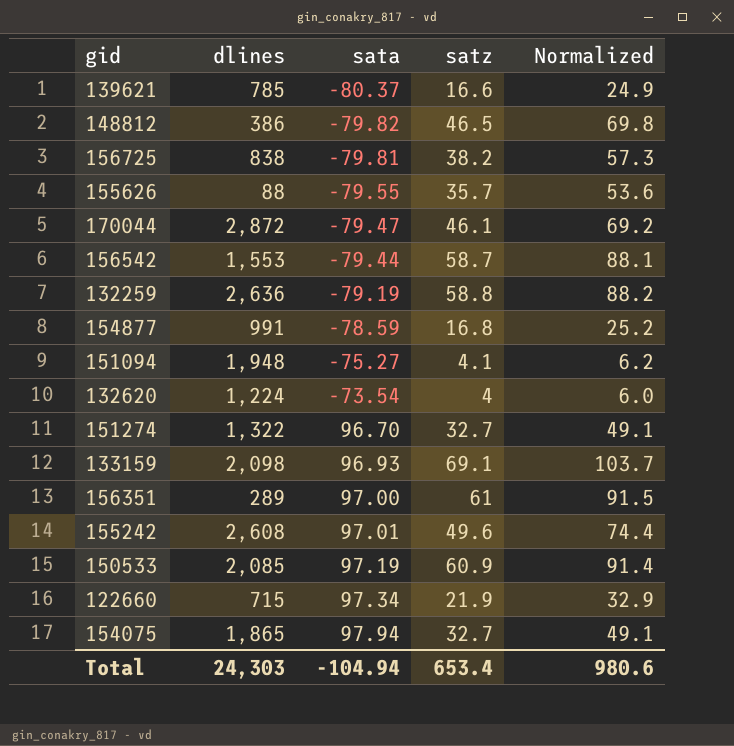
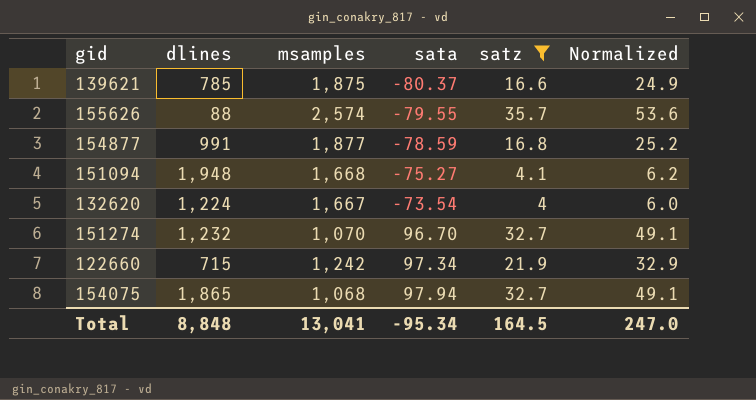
filter: none -> satz <= 35.7
column msamples | position: none -> 3
151274 | dlines: 1,322 -> 1,232
Total | dlines: 24,303 -> 8,848
Total | sata: -104.94 -> -95.34
Total | satz: 653.4 -> 164.5
Total | Normalized: 980.6 -> 247.0

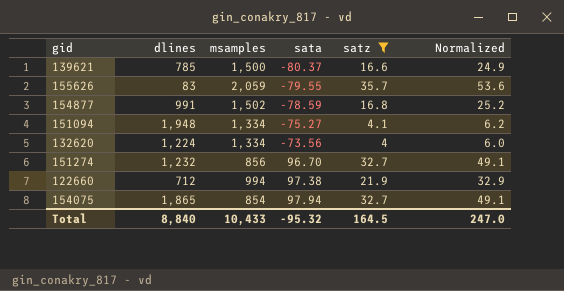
139621 | msamples: 1,875 -> 1,500
155626 | dlines: 88 -> 83
155626 | msamples: 2,574 -> 2,059
154877 | msamples: 1,877 -> 1,502
151094 | msamples: 1,668 -> 1,334
132620 | msamples: 1,667 -> 1,334
132620 | sata: -73.54 -> -73.56
151274 | msamples: 1,070 -> 856
122660 | dlines: 715 -> 712
122660 | msamples: 1,242 -> 994
122660 | sata: 97.34 -> 97.38
154075 | msamples: 1,068 -> 854
Total | dlines: 8,848 -> 8,840
Total | msamples: 13,041 -> 10,433
Total | sata: -95.34 -> -95.32

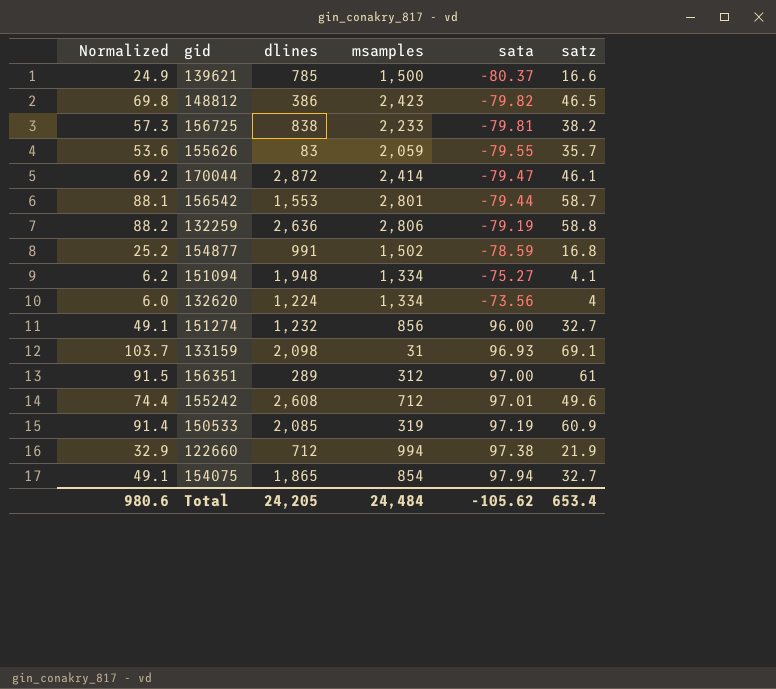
filter: satz <= 35.7 -> none
column Normalized | position: 6 -> 1
151274 | sata: 96.70 -> 96.00
Total | Normalized: 247.0 -> 980.6
Total | dlines: 8,840 -> 24,205
Total | msamples: 10,433 -> 24,484
Total | sata: -95.32 -> -105.62
Total | satz: 164.5 -> 653.4

